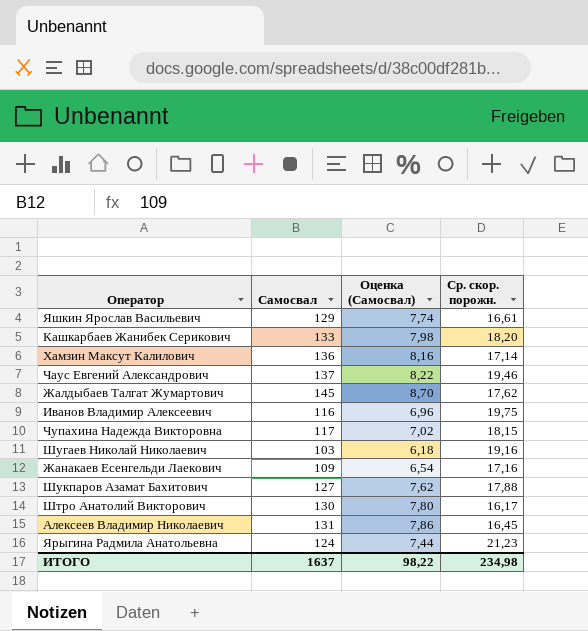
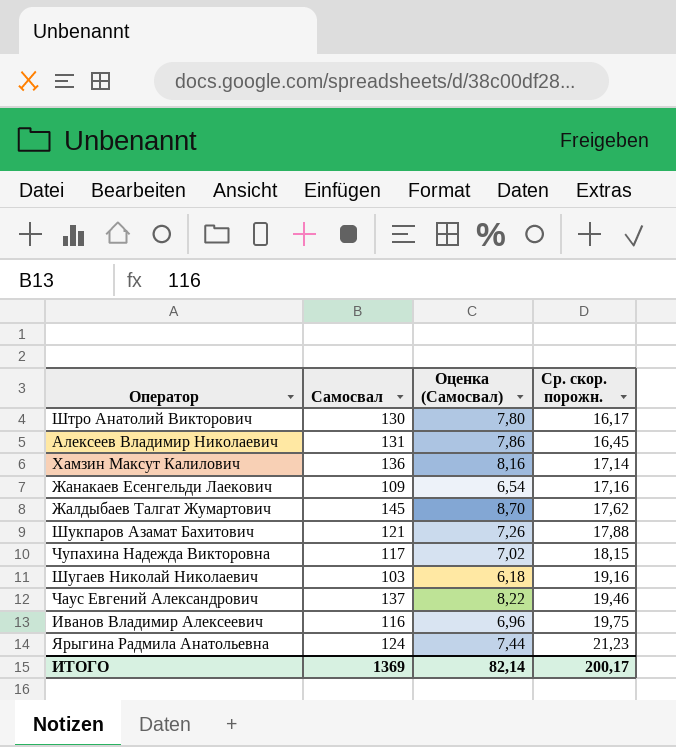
row order: none -> Ср. скор. порожн. ascending
row Яшкин Ярослав Васильевич: 129 | 7,74 | 16,61 -> none
row Кашкарбаев Жанибек Серикович: 133 | 7,98 | 18,20 -> none
Шукпаров Азамат Бахитович | Самосвал: 127 -> 121
Шукпаров Азамат Бахитович | Оценка (Самосвал): 7,62 -> 7,26
ИТОГО | Самосвал: 1637 -> 1369
ИТОГО | Оценка (Самосвал): 98,22 -> 82,14
ИТОГО | Ср. скор. порожн.: 234,98 -> 200,17

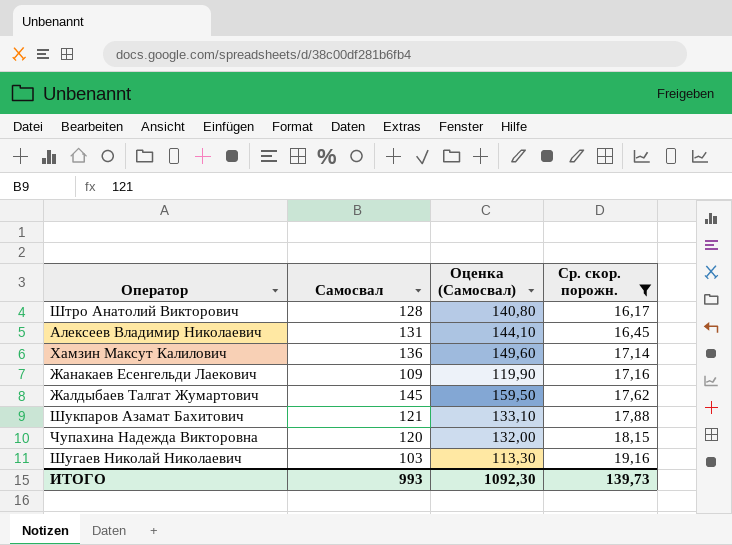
filter: none -> Ср. скор. порожн. <= 19,16
column Оценка (Самосвал) | formula: [Самосвал] * 0,06 -> [Самосвал] * 1,1
Штро Анатолий Викторович | Самосвал: 130 -> 128
Чупахина Надежда Викторовна | Самосвал: 117 -> 120
ИТОГО | Самосвал: 1369 -> 993
ИТОГО | Оценка (Самосвал): 82,14 -> 1092,30
ИТОГО | Ср. скор. порожн.: 200,17 -> 139,73

